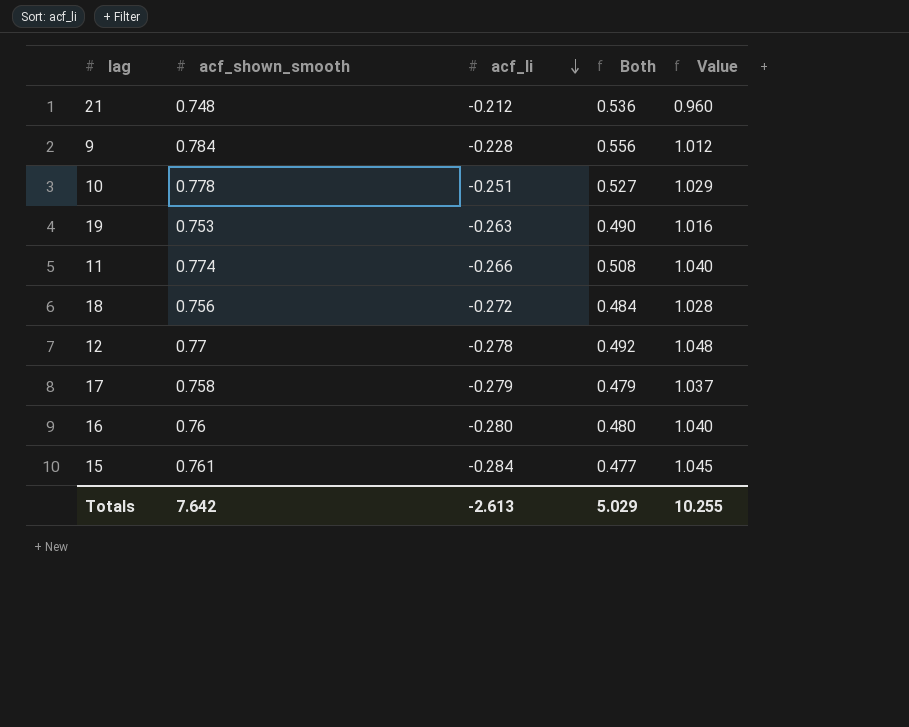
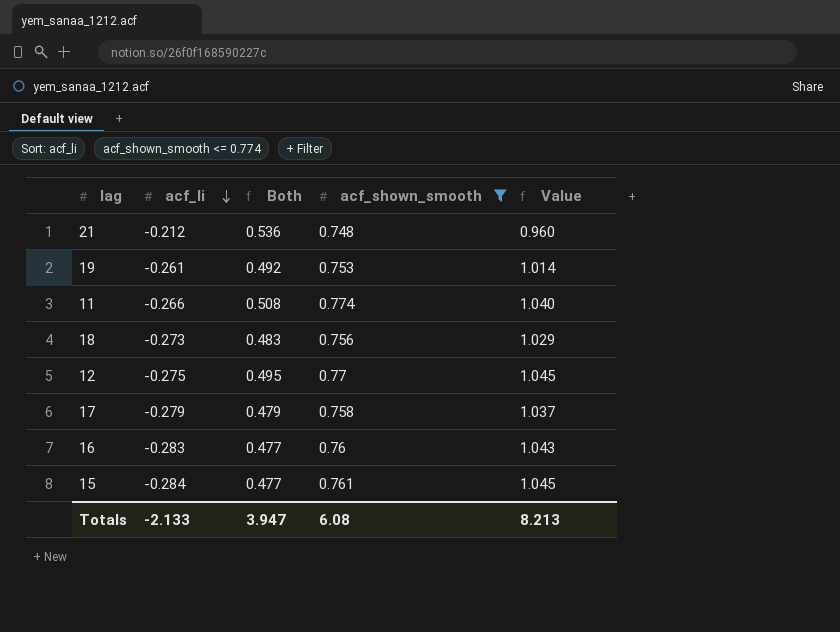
filter: none -> acf_shown_smooth <= 0.774
column acf_shown_smooth | position: 2 -> 4
19 | acf_li: -0.263 -> -0.261
19 | Both: 0.490 -> 0.492
19 | Value: 1.016 -> 1.014
18 | acf_li: -0.272 -> -0.273
18 | Both: 0.484 -> 0.483
18 | Value: 1.028 -> 1.029
12 | acf_li: -0.278 -> -0.275
12 | Both: 0.492 -> 0.495
12 | Value: 1.048 -> 1.045
16 | acf_li: -0.280 -> -0.283
16 | Both: 0.480 -> 0.477
16 | Value: 1.040 -> 1.043
Totals | acf_li: -2.613 -> -2.133
Totals | Both: 5.029 -> 3.947
Totals | acf_shown_smooth: 7.642 -> 6.08
Totals | Value: 10.255 -> 8.213

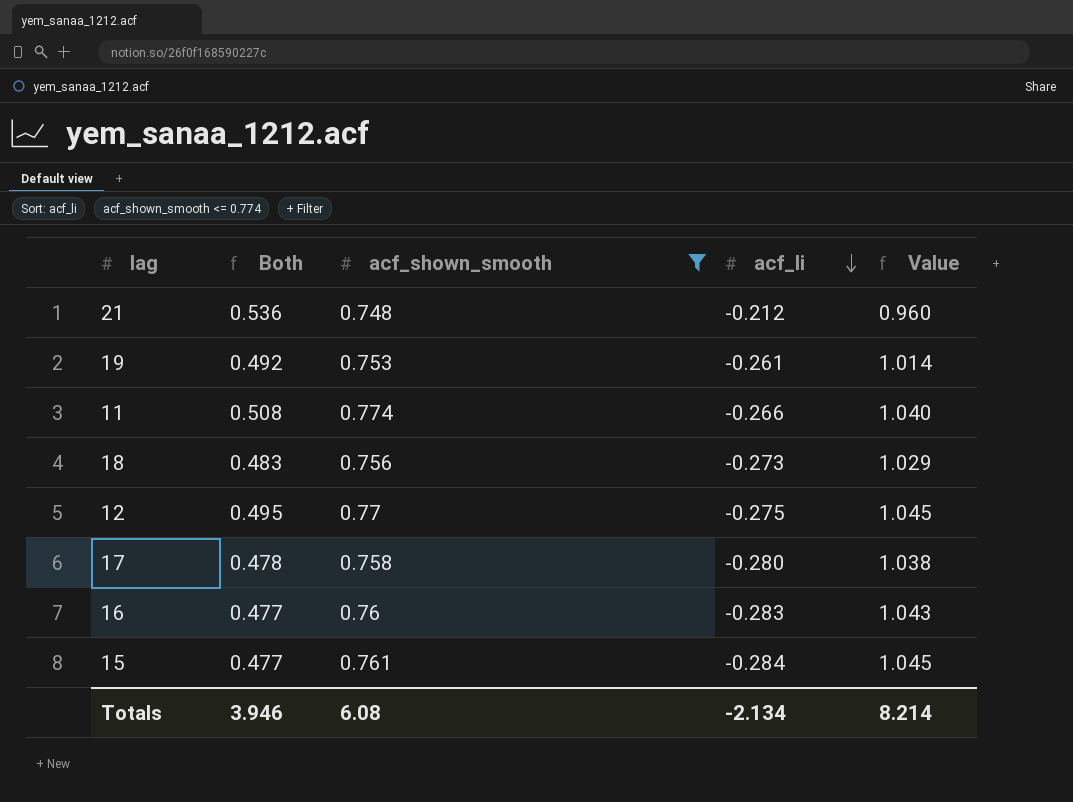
column acf_li | position: 2 -> 4
17 | Both: 0.479 -> 0.478
17 | acf_li: -0.279 -> -0.280
17 | Value: 1.037 -> 1.038
Totals | Both: 3.947 -> 3.946
Totals | acf_li: -2.133 -> -2.134
Totals | Value: 8.213 -> 8.214

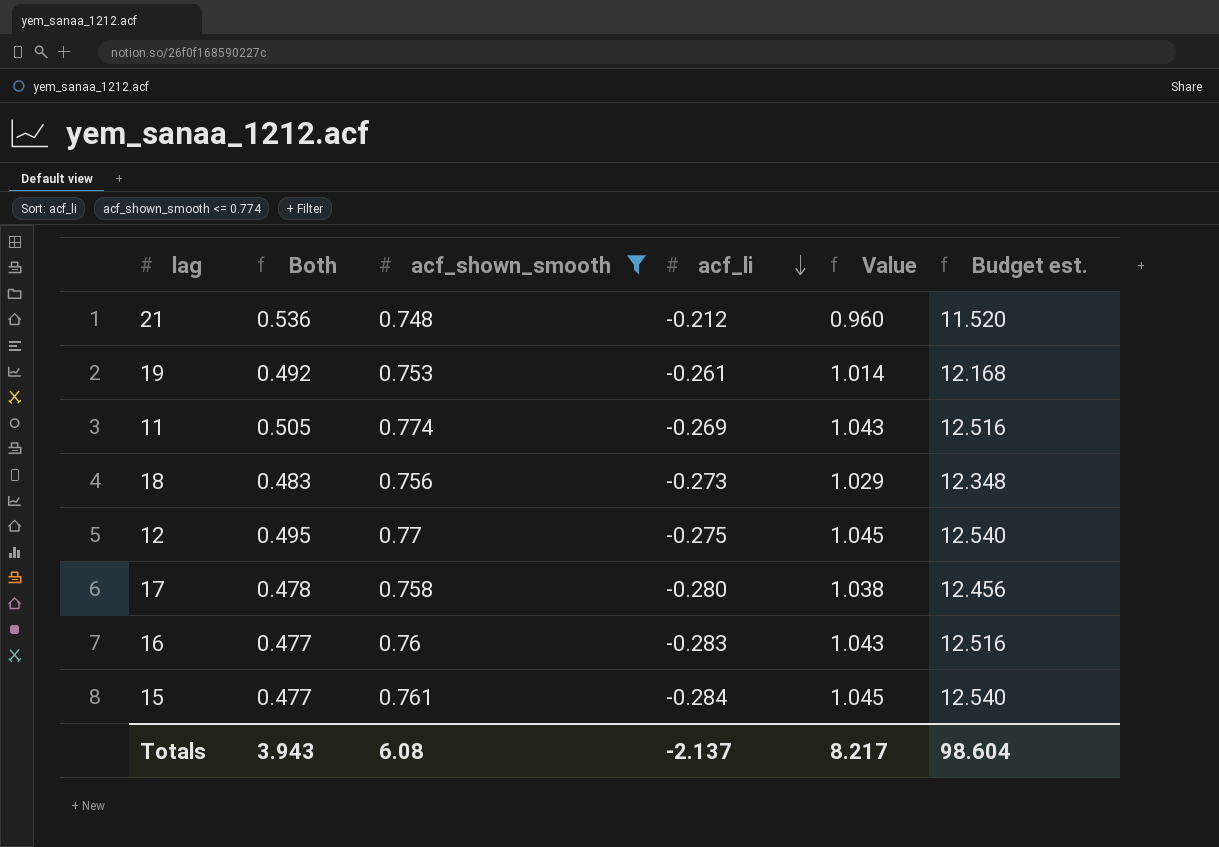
column Budget est. | formula: none -> [Value] * 12
11 | Both: 0.508 -> 0.505
11 | acf_li: -0.266 -> -0.269
11 | Value: 1.040 -> 1.043
Totals | Both: 3.946 -> 3.943
Totals | acf_li: -2.134 -> -2.137
Totals | Value: 8.214 -> 8.217

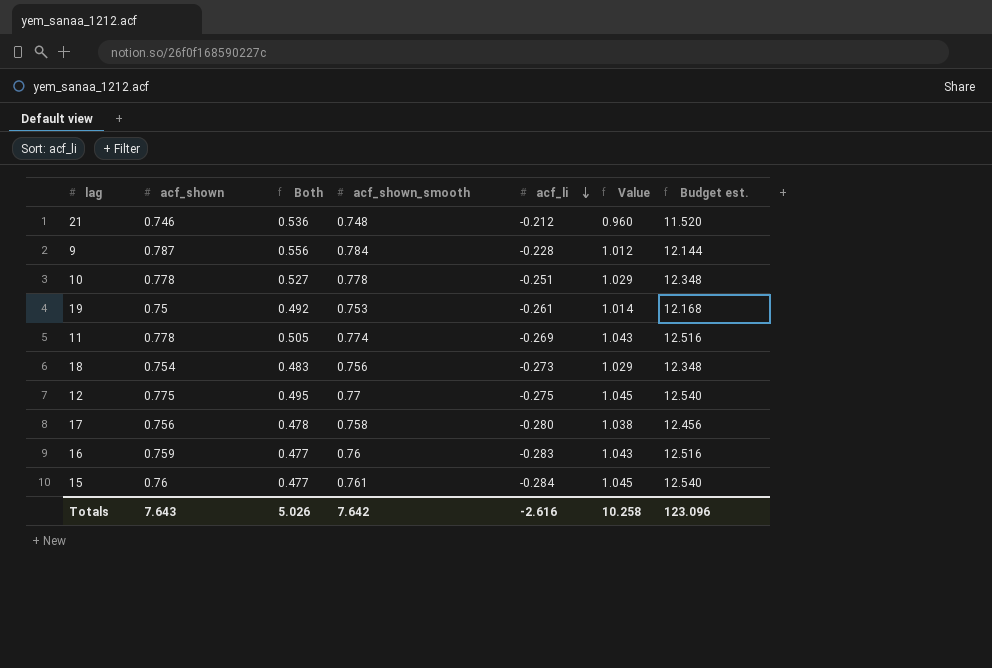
filter: acf_shown_smooth <= 0.774 -> none
column acf_shown | position: none -> 2
Totals | Both: 3.943 -> 5.026
Totals | acf_shown_smooth: 6.08 -> 7.642
Totals | acf_li: -2.137 -> -2.616
Totals | Value: 8.217 -> 10.258
Totals | Budget est.: 98.604 -> 123.096

